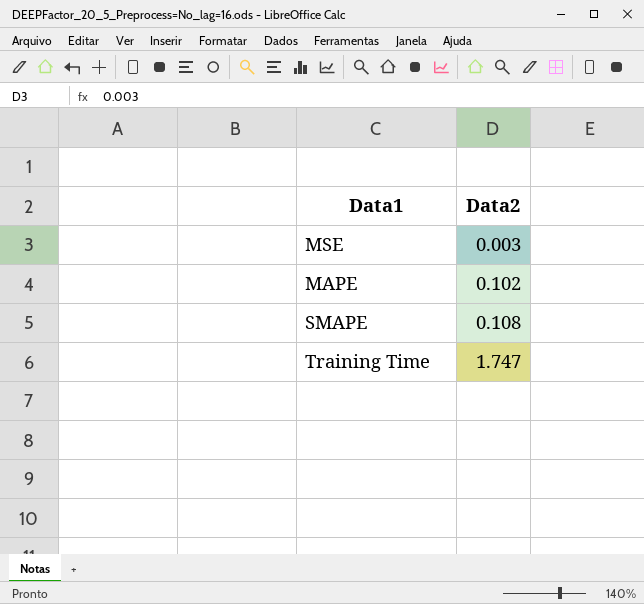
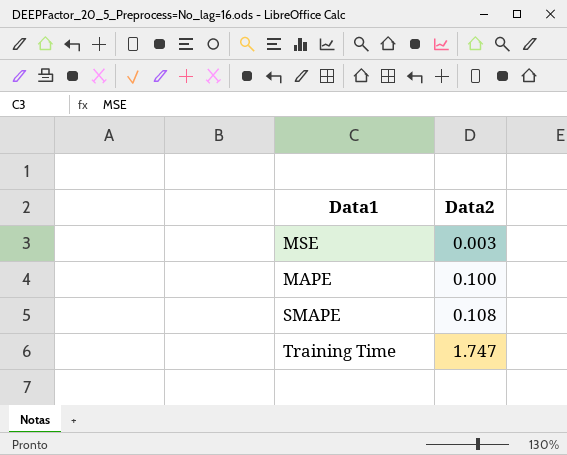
MAPE | Data2: 0.102 -> 0.100

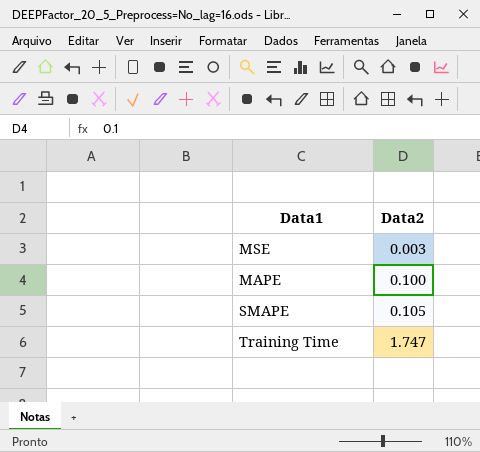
SMAPE | Data2: 0.108 -> 0.105

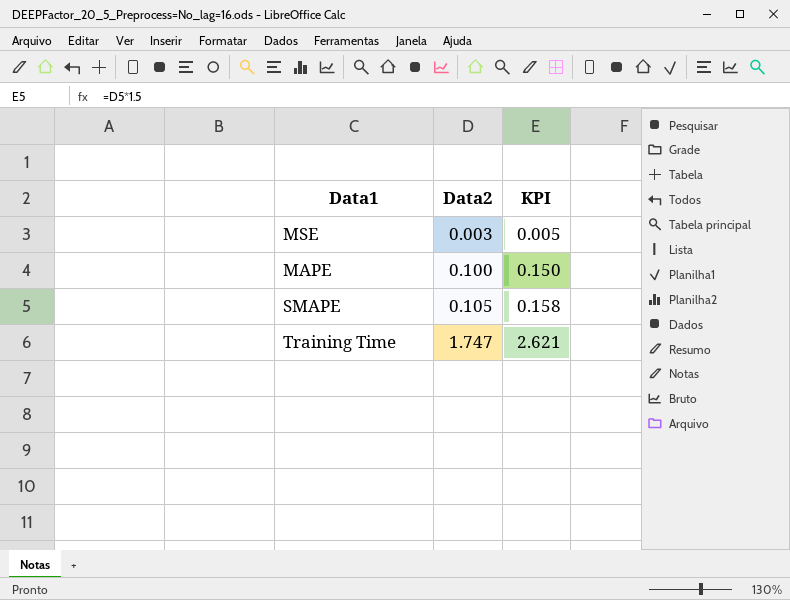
column KPI | formula: none -> [Data2] * 1.5

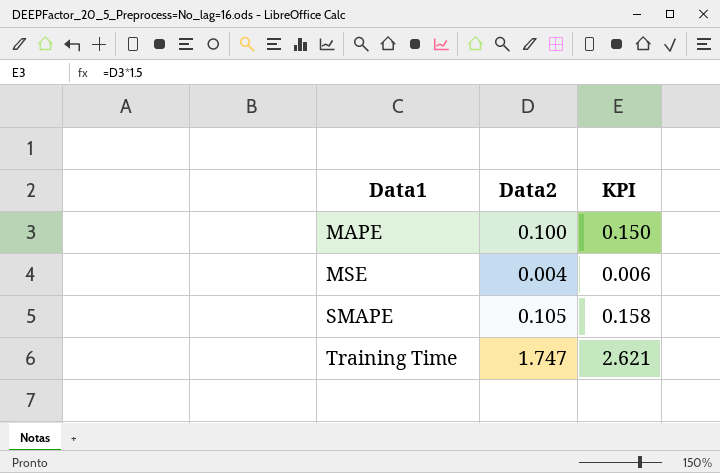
row order: Data2 ascending -> Data1 ascending
MSE | Data2: 0.003 -> 0.004
MSE | KPI: 0.005 -> 0.006

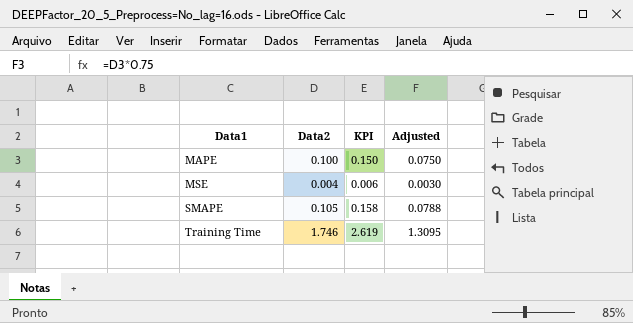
column Adjusted | formula: none -> [Data2] * 0.75
Training Time | Data2: 1.747 -> 1.746
Training Time | KPI: 2.621 -> 2.619

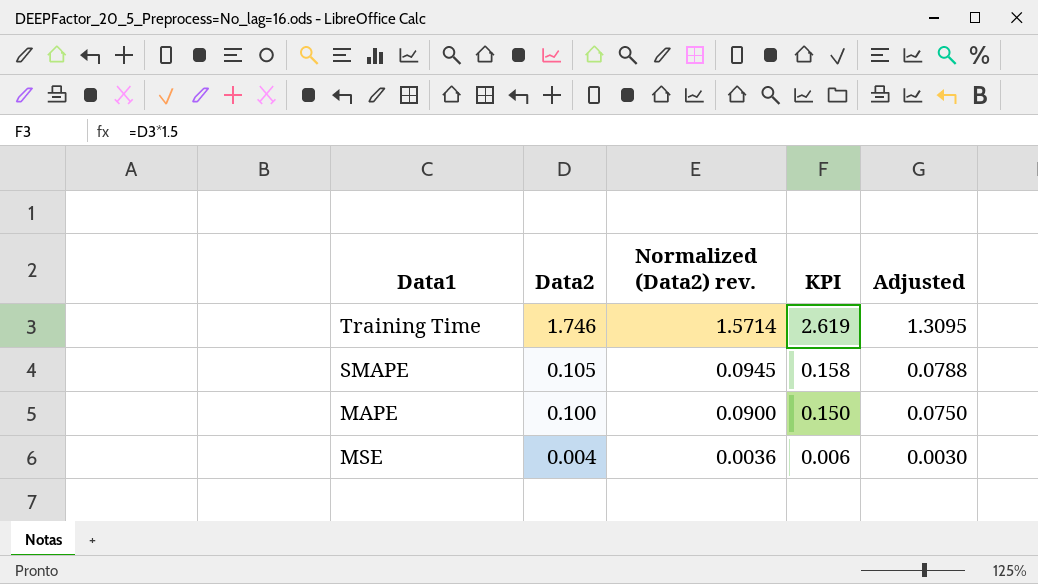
row order: Data1 ascending -> Data2 descending
column Normalized (Data2) rev. | formula: none -> [Data2] * 0.9

